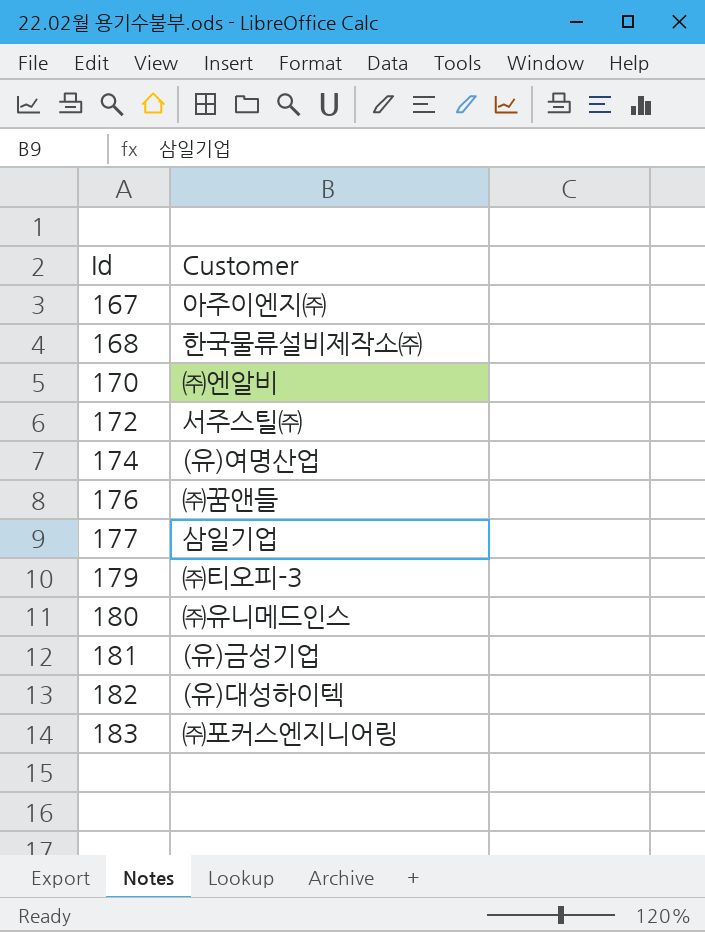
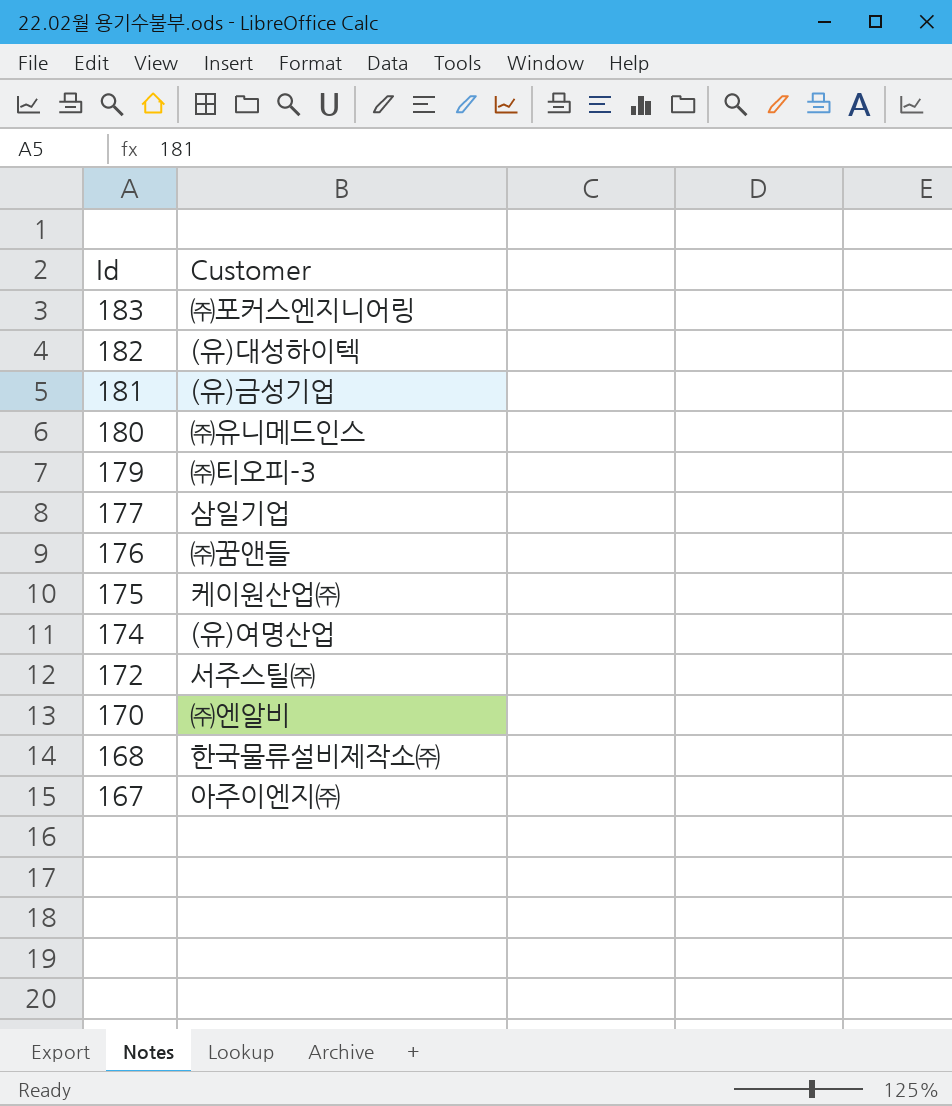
row order: Id ascending -> Id descending
row 175: none -> 케이원산업㈜

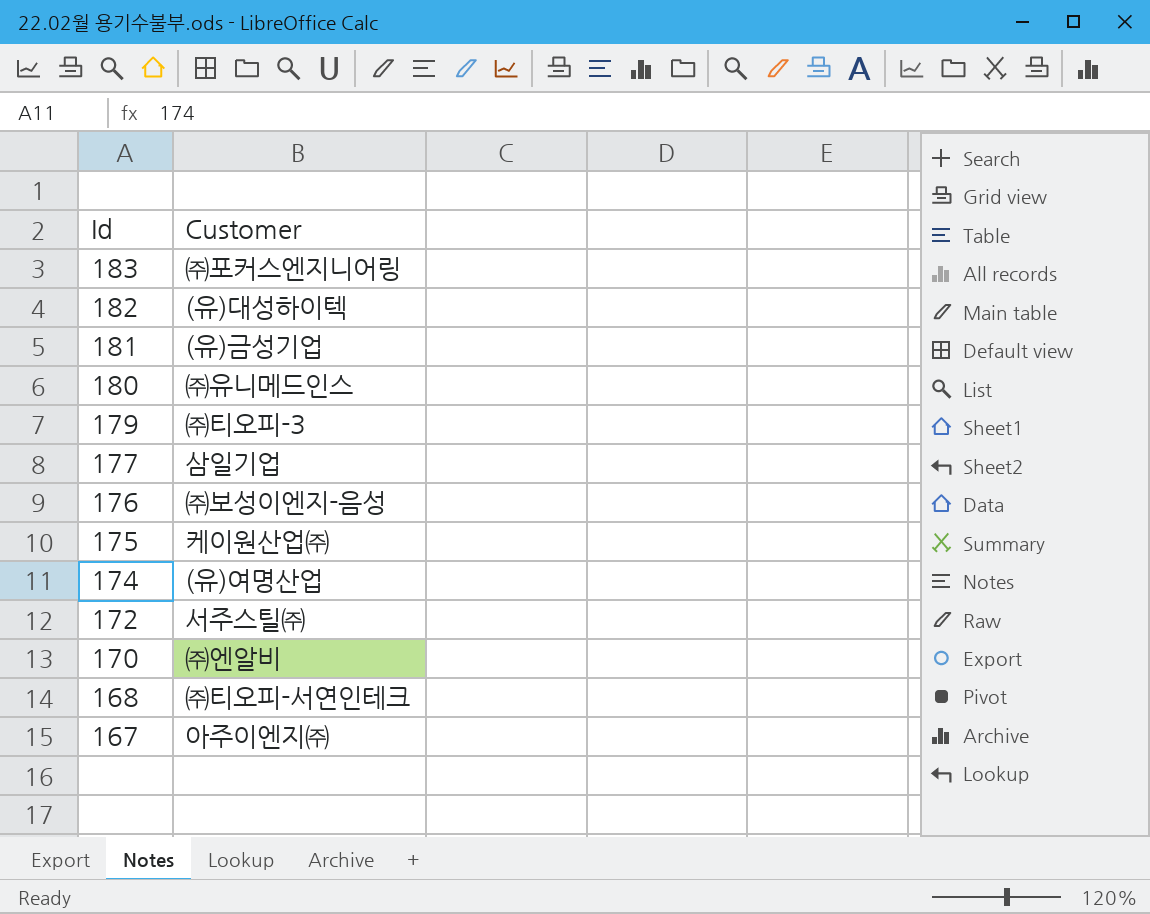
176 | Customer: ㈜꿈앤들 -> ㈜보성이엔지-음성
168 | Customer: 한국물류설비제작소㈜ -> ㈜티오피-서연인테크

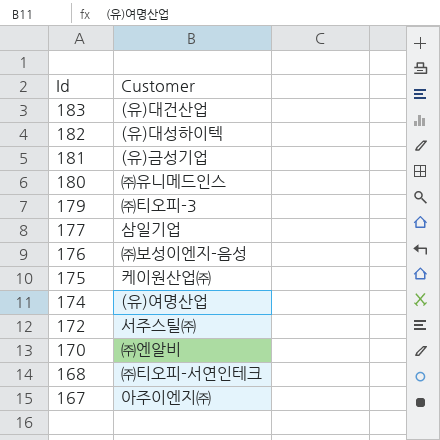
183 | Customer: ㈜포커스엔지니어링 -> (유)대건산업

